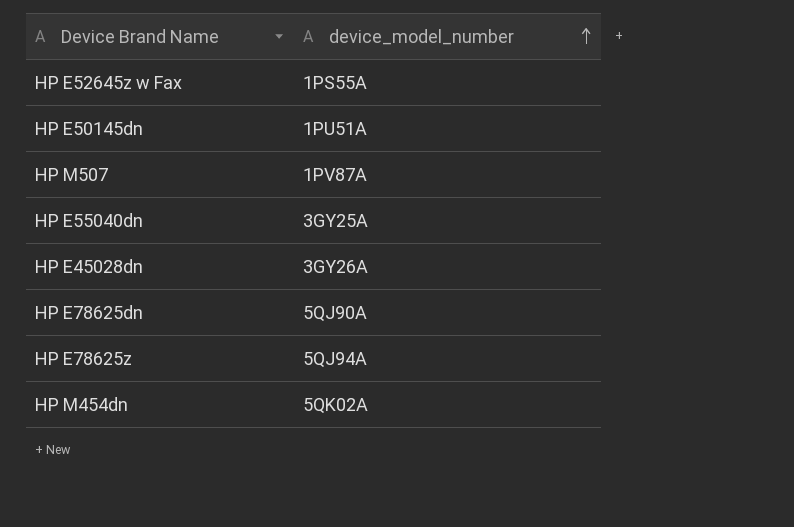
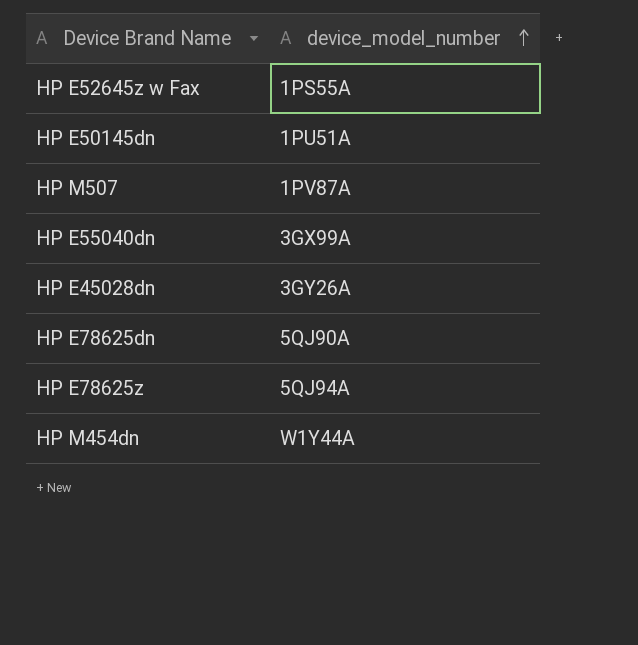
HP E55040dn | device_model_number: 3GY25A -> 3GX99A
HP M454dn | device_model_number: 5QK02A -> W1Y44A

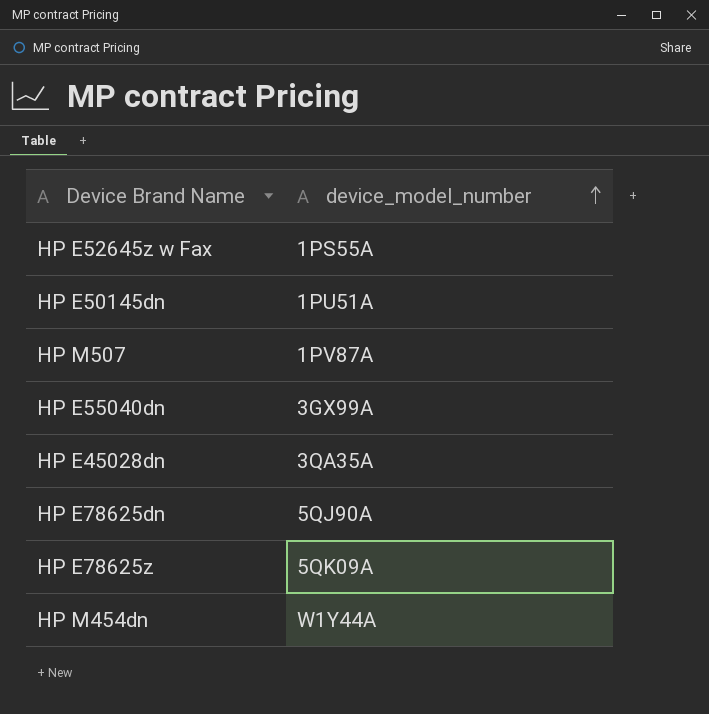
HP E45028dn | device_model_number: 3GY26A -> 3QA35A
HP E78625z | device_model_number: 5QJ94A -> 5QK09A

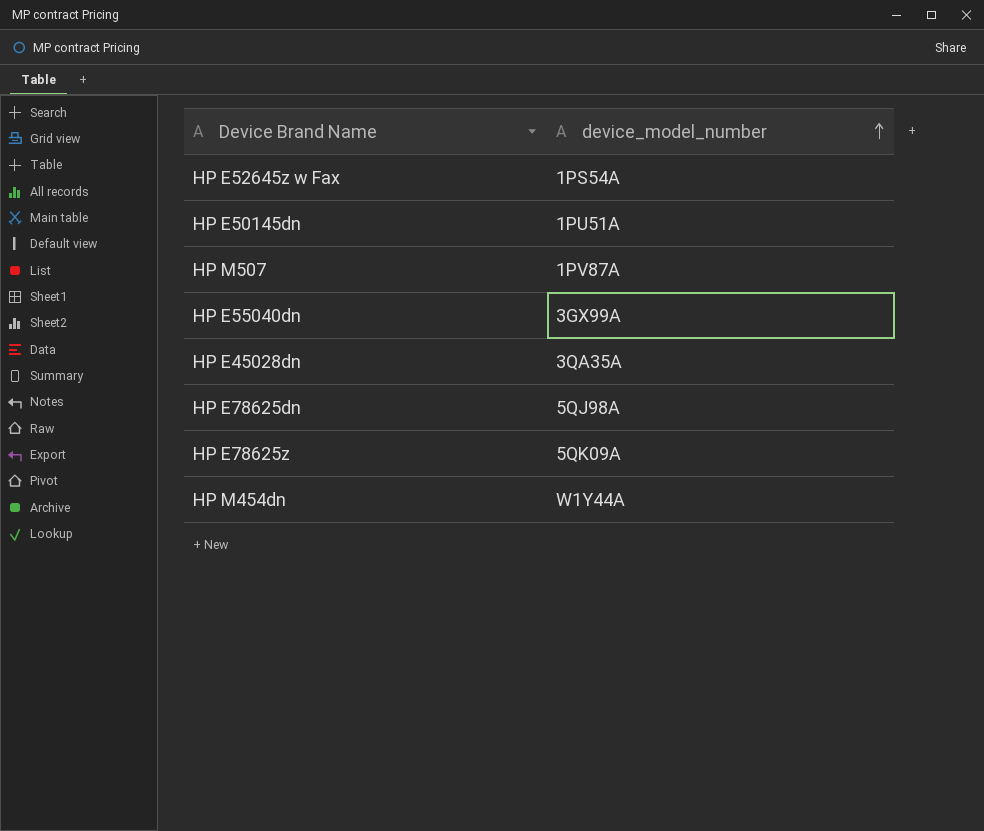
HP E52645z w Fax | device_model_number: 1PS55A -> 1PS54A
HP E78625dn | device_model_number: 5QJ90A -> 5QJ98A

